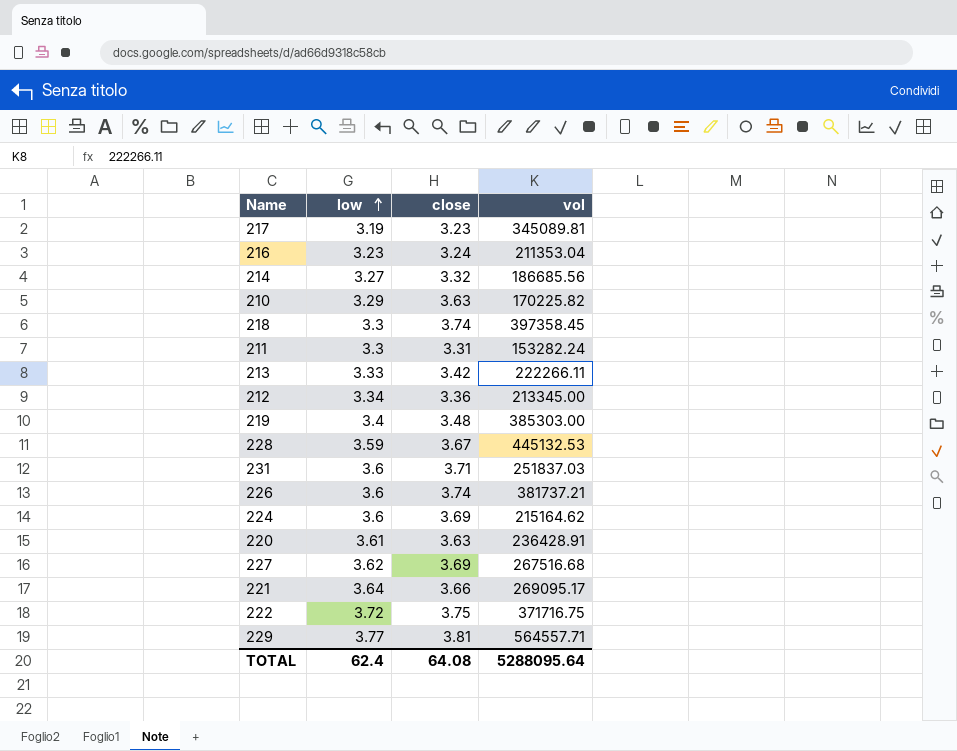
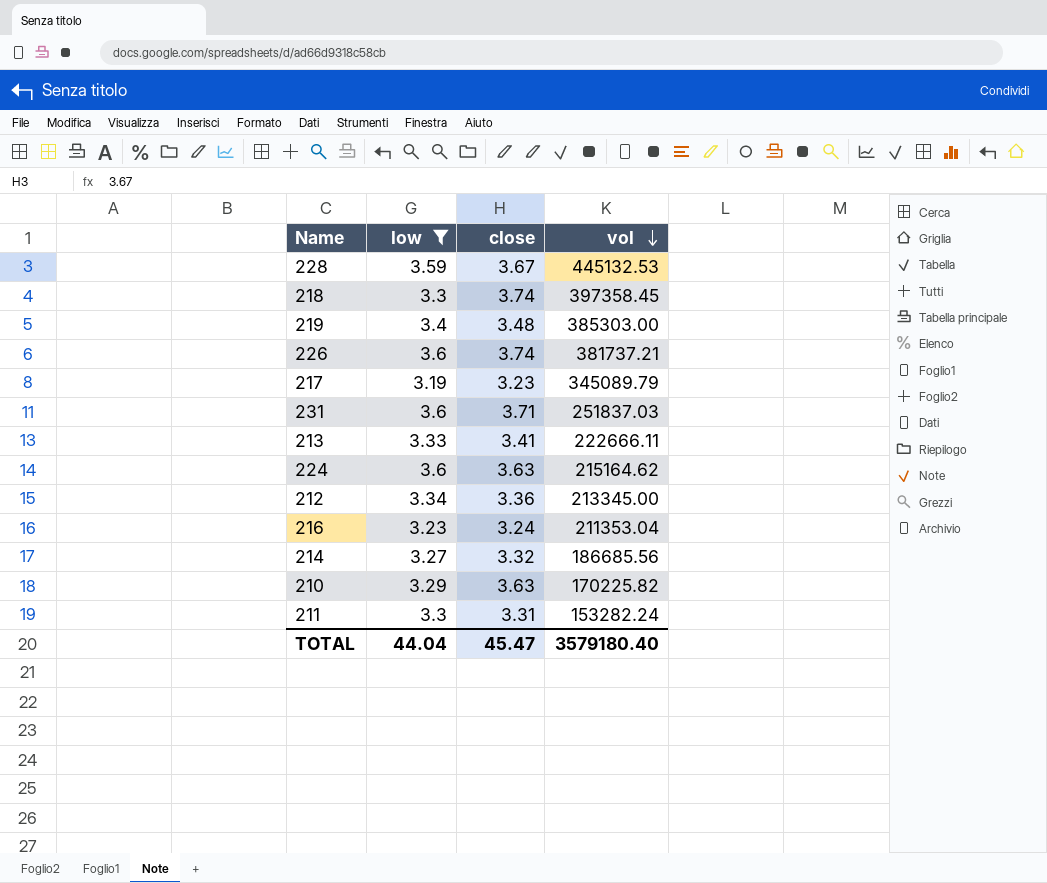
filter: none -> low <= 3.6
row order: low ascending -> vol descending
217 | vol: 345089.81 -> 345089.79
213 | close: 3.42 -> 3.41
213 | vol: 222266.11 -> 222666.11
224 | close: 3.69 -> 3.63
TOTAL | low: 62.4 -> 44.04
TOTAL | close: 64.08 -> 45.47
TOTAL | vol: 5288095.64 -> 3579180.40

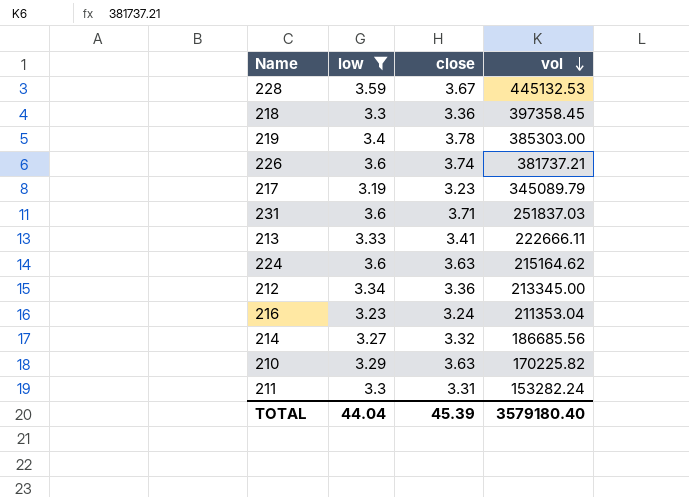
218 | close: 3.74 -> 3.36
219 | close: 3.48 -> 3.78
TOTAL | close: 45.47 -> 45.39

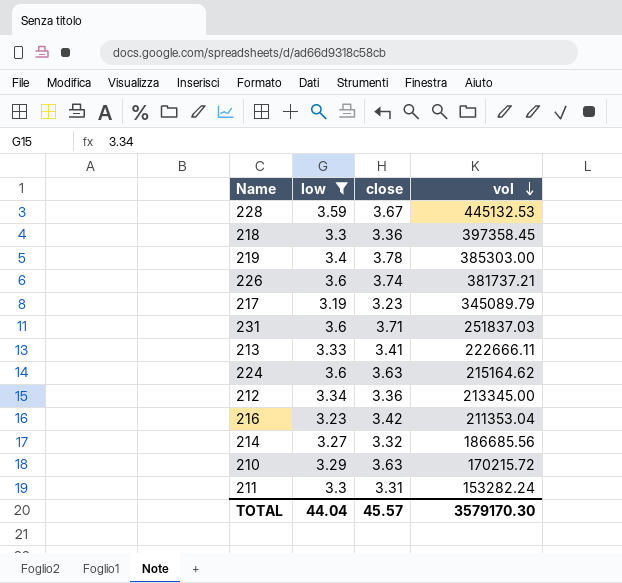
216 | close: 3.24 -> 3.42
210 | vol: 170225.82 -> 170215.72
TOTAL | close: 45.39 -> 45.57
TOTAL | vol: 3579180.40 -> 3579170.30

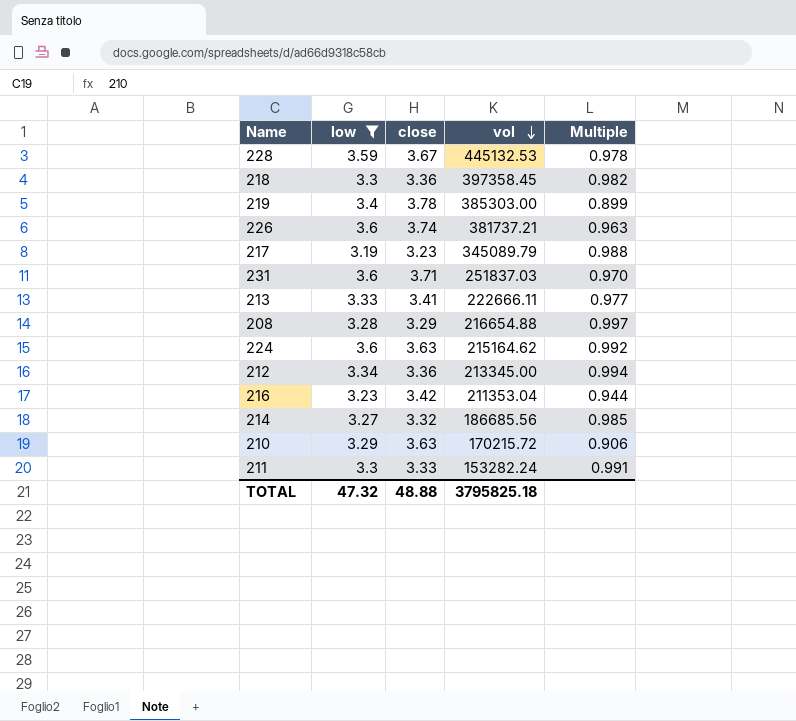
column Multiple | formula: none -> [low] / [close]
row 208: none -> 3.28 | 3.29 | 216654.88 | 0.997
211 | close: 3.31 -> 3.33
TOTAL | low: 44.04 -> 47.32
TOTAL | close: 45.57 -> 48.88
TOTAL | vol: 3579170.30 -> 3795825.18

